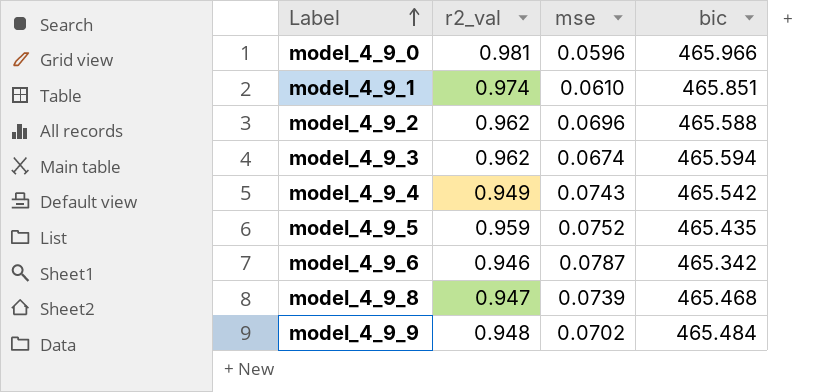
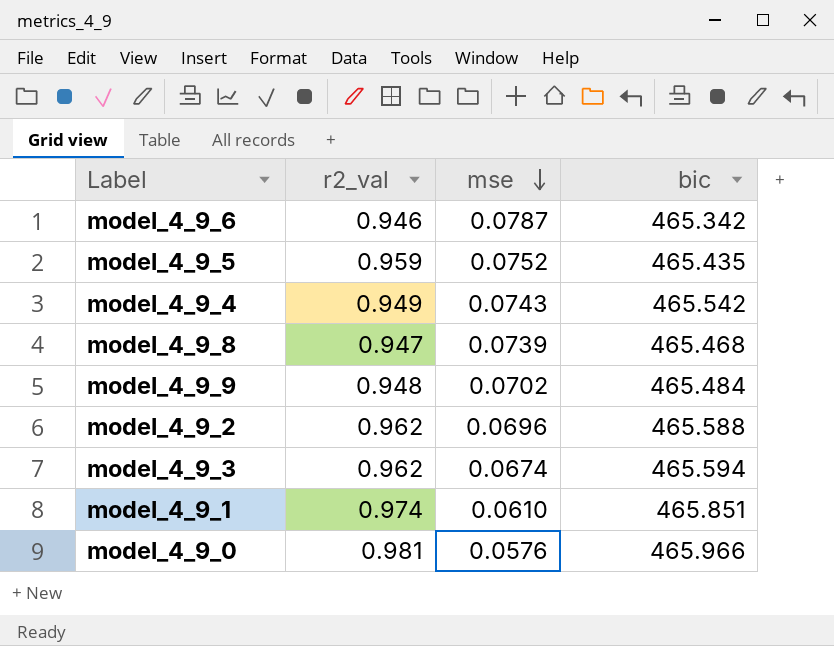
row order: Label ascending -> mse descending
model_4_9_0 | mse: 0.0596 -> 0.0576

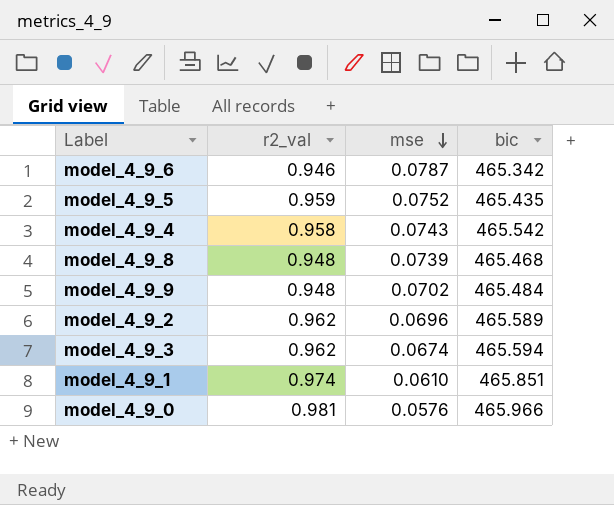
model_4_9_4 | r2_val: 0.949 -> 0.958
model_4_9_8 | r2_val: 0.947 -> 0.948
model_4_9_2 | bic: 465.588 -> 465.589

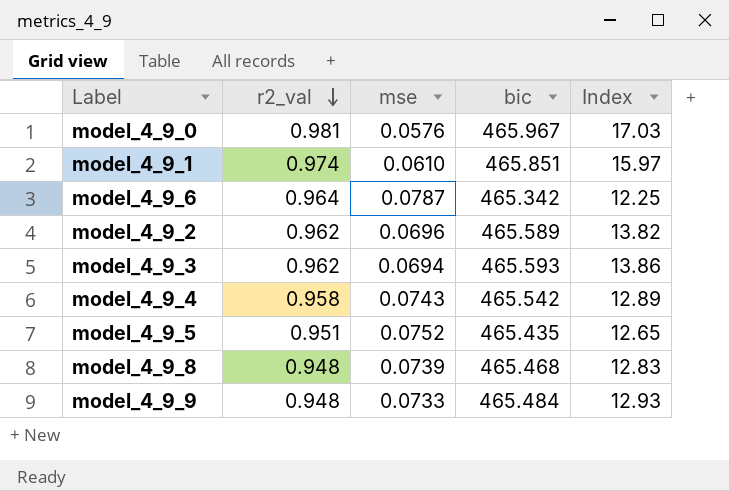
row order: mse descending -> r2_val descending
column Index | formula: none -> [r2_val] / [mse]
model_4_9_0 | bic: 465.966 -> 465.967
model_4_9_6 | r2_val: 0.946 -> 0.964
model_4_9_3 | mse: 0.0674 -> 0.0694
model_4_9_3 | bic: 465.594 -> 465.593
model_4_9_5 | r2_val: 0.959 -> 0.951
model_4_9_9 | mse: 0.0702 -> 0.0733

